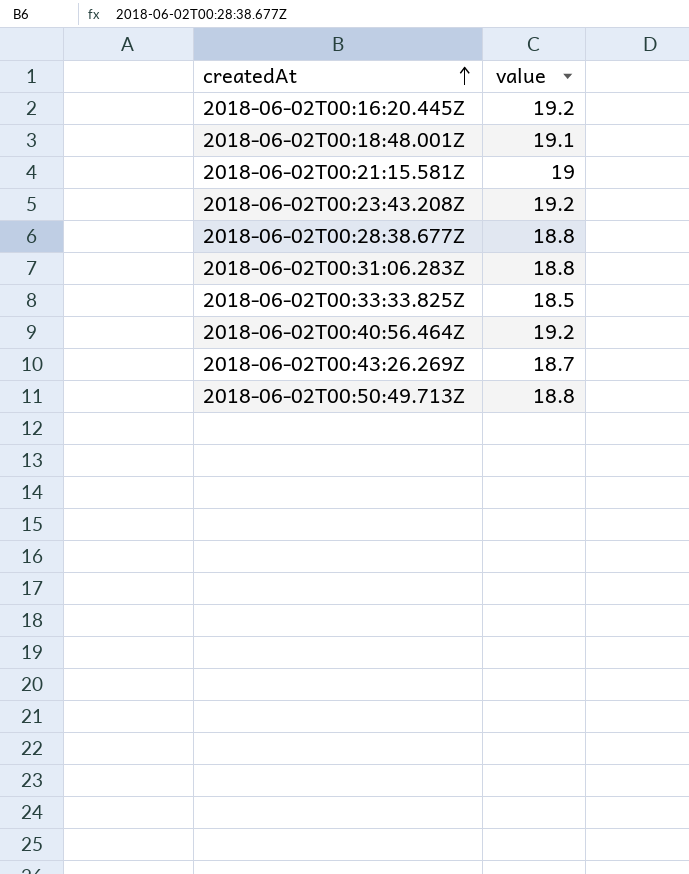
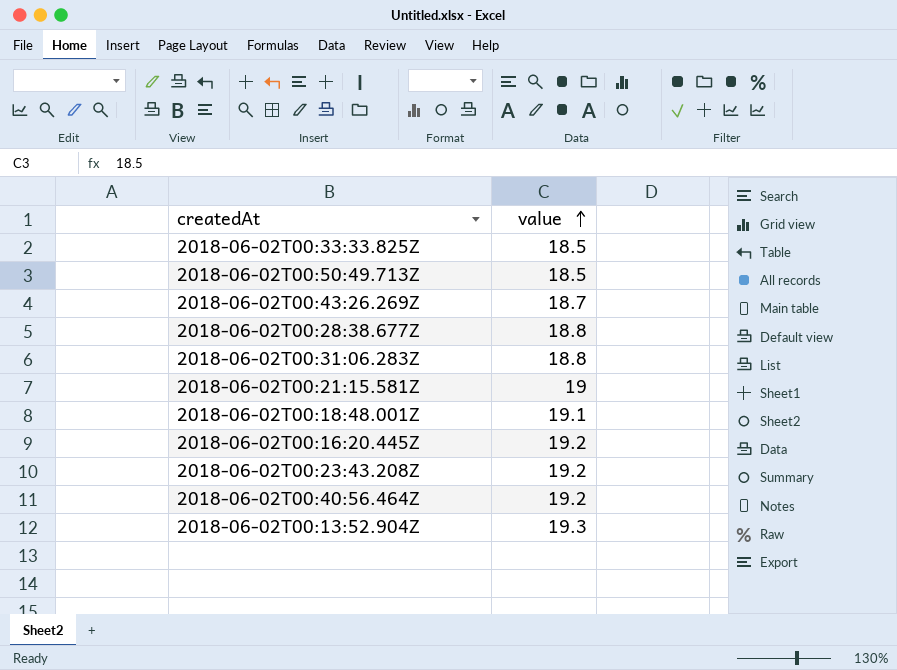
row order: createdAt ascending -> value ascending
2018-06-02T00:50:49.713Z | value: 18.8 -> 18.5
row 2018-06-02T00:13:52.904Z: none -> 19.3

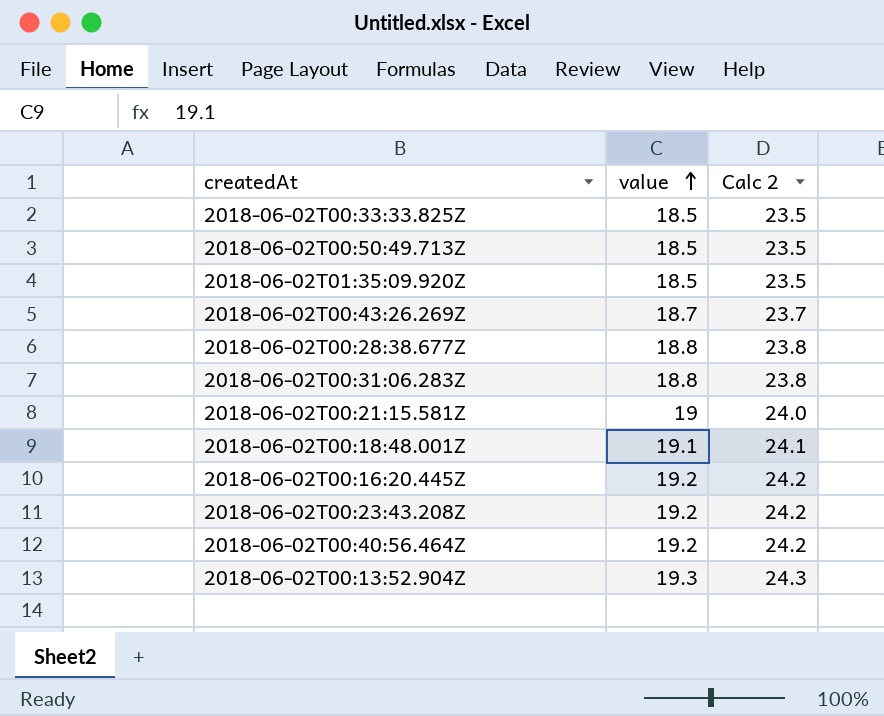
column Calc 2 | formula: none -> [value] + 5
row 2018-06-02T01:35:09.920Z: none -> 18.5 | 23.5

